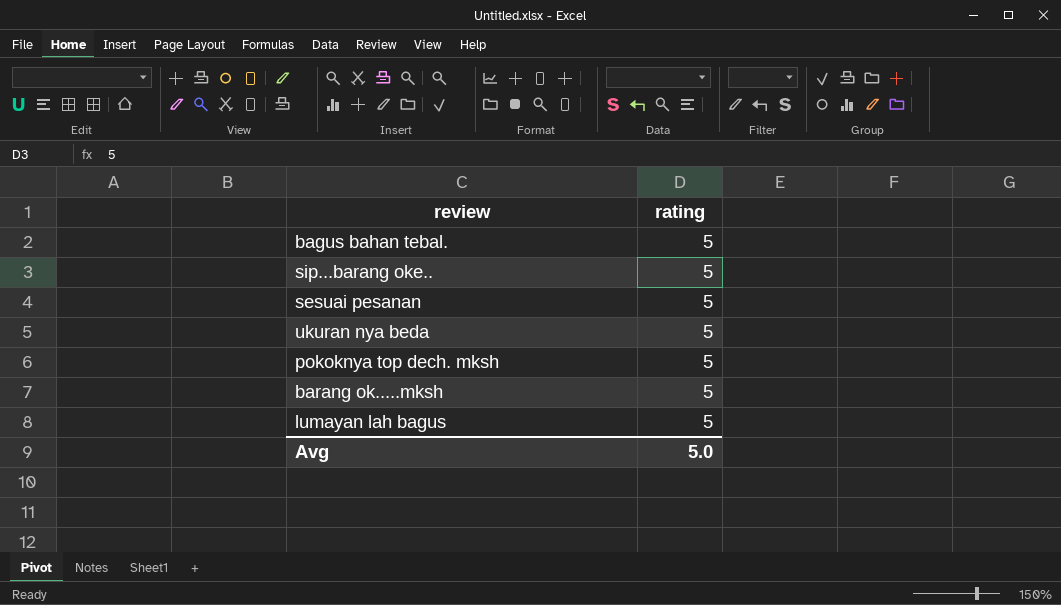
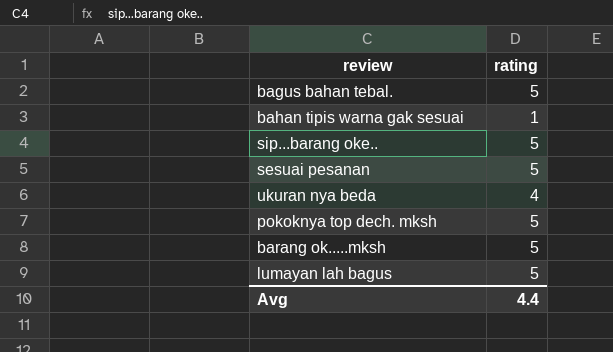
row bahan tipis warna gak sesuai: none -> 1
ukuran nya beda | rating: 5 -> 4
Avg | rating: 5.0 -> 4.4

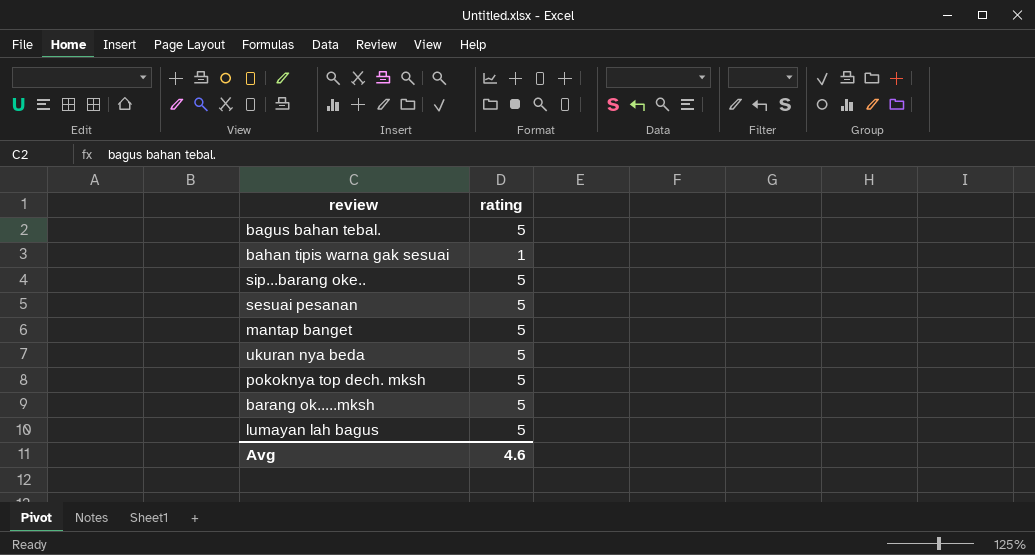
row mantap banget: none -> 5
ukuran nya beda | rating: 4 -> 5
Avg | rating: 4.4 -> 4.6

